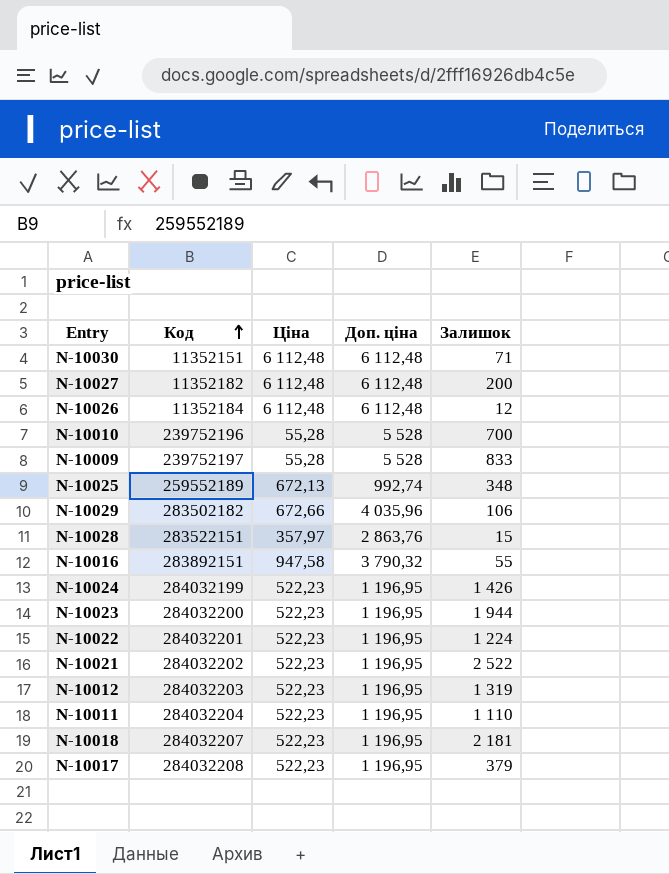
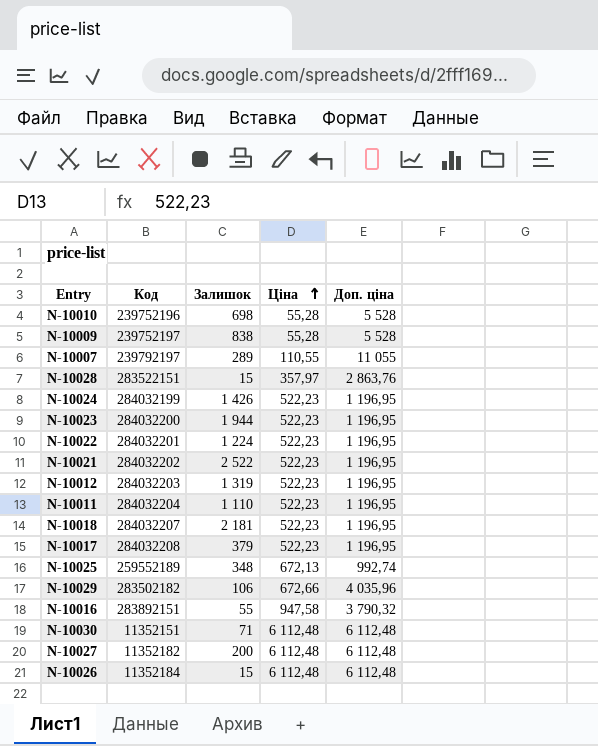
row order: Код ascending -> Ціна ascending
column Залишок | position: 5 -> 3
N-10010 | Залишок: 700 -> 698
N-10009 | Залишок: 833 -> 838
row N-10007: none -> 239792197 | 289 | 110,55 | 11 055
N-10026 | Залишок: 12 -> 15

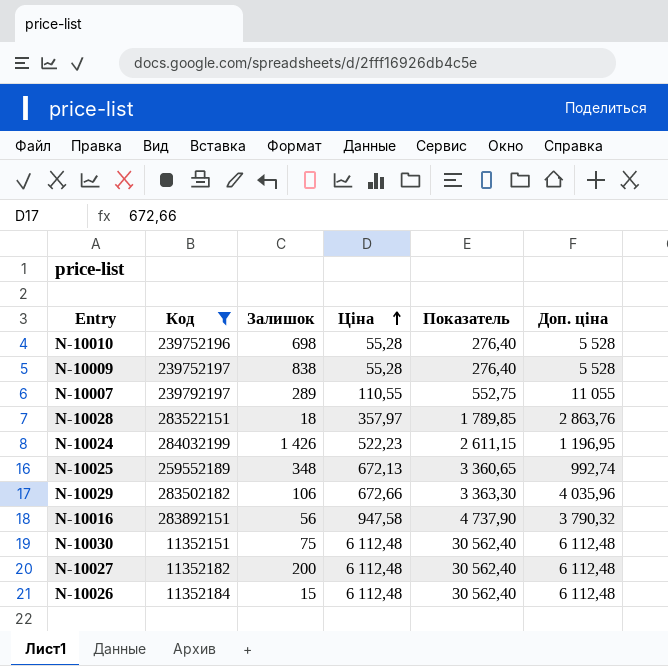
filter: none -> Код <= 284032199
column Показатель | formula: none -> [Ціна] * 5
N-10028 | Залишок: 15 -> 18
N-10016 | Залишок: 55 -> 56
N-10030 | Залишок: 71 -> 75

